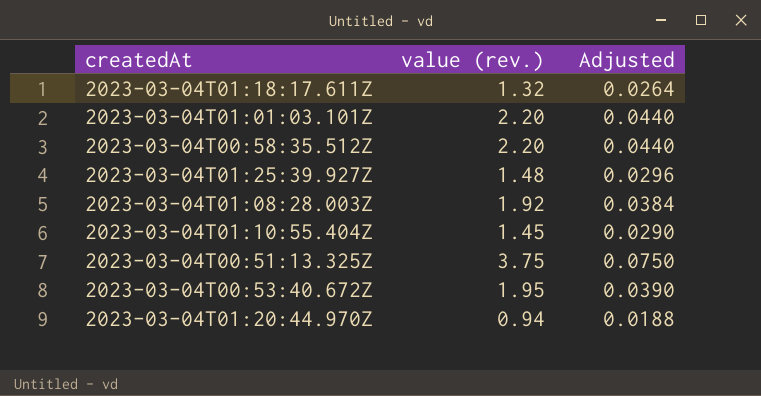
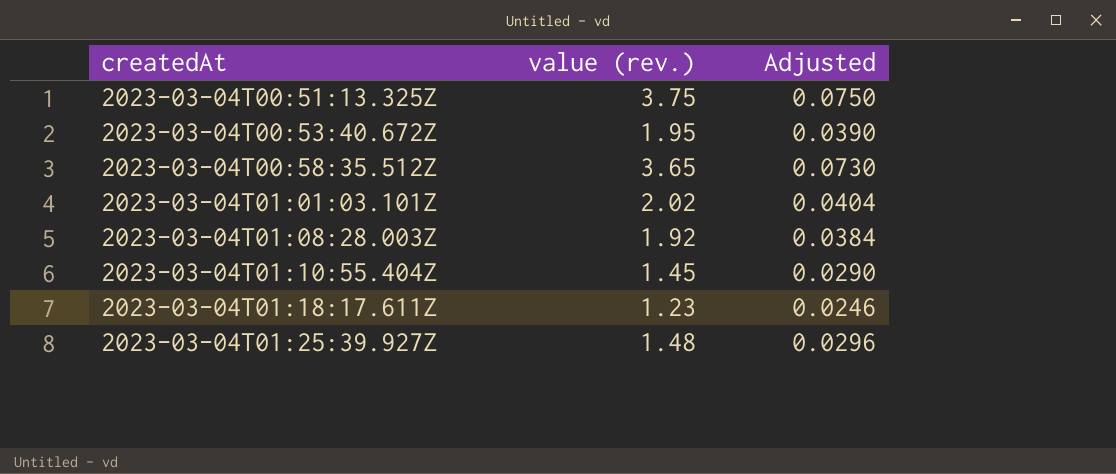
row order: none -> createdAt ascending
row 2023-03-04T01:20:44.970Z: 0.94 | 0.0188 -> none
2023-03-04T00:58:35.512Z | value (rev.): 2.20 -> 3.65
2023-03-04T00:58:35.512Z | Adjusted: 0.0440 -> 0.0730
2023-03-04T01:01:03.101Z | value (rev.): 2.20 -> 2.02
2023-03-04T01:01:03.101Z | Adjusted: 0.0440 -> 0.0404
2023-03-04T01:18:17.611Z | value (rev.): 1.32 -> 1.23
2023-03-04T01:18:17.611Z | Adjusted: 0.0264 -> 0.0246

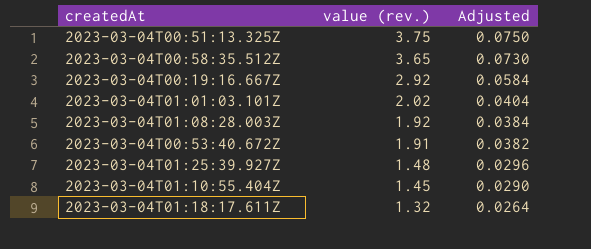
row order: createdAt ascending -> value (rev.) descending
row 2023-03-04T00:19:16.667Z: none -> 2.92 | 0.0584
2023-03-04T00:53:40.672Z | value (rev.): 1.95 -> 1.91
2023-03-04T00:53:40.672Z | Adjusted: 0.0390 -> 0.0382
2023-03-04T01:18:17.611Z | value (rev.): 1.23 -> 1.32
2023-03-04T01:18:17.611Z | Adjusted: 0.0246 -> 0.0264

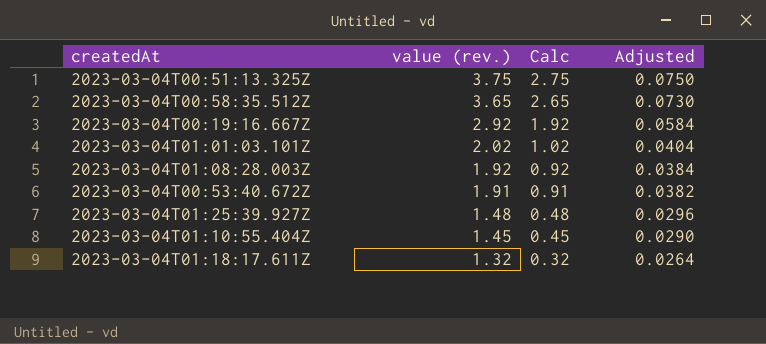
column Calc | formula: none -> [value (rev.)] - 1

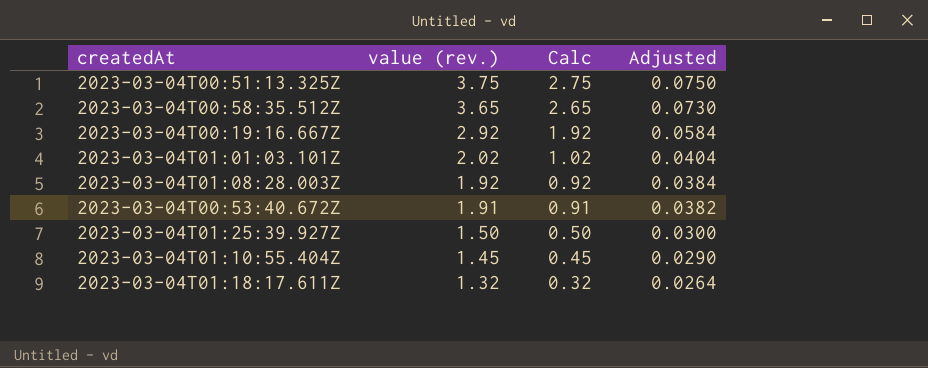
2023-03-04T01:25:39.927Z | value (rev.): 1.48 -> 1.50
2023-03-04T01:25:39.927Z | Calc: 0.48 -> 0.50
2023-03-04T01:25:39.927Z | Adjusted: 0.0296 -> 0.0300

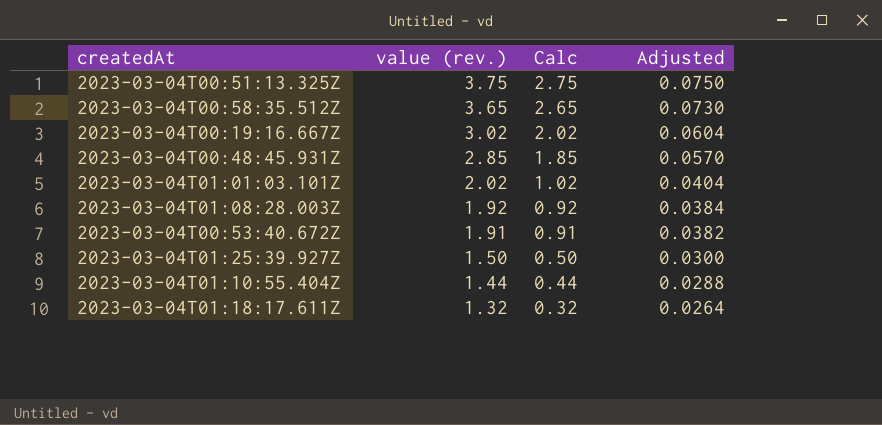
2023-03-04T00:19:16.667Z | value (rev.): 2.92 -> 3.02
2023-03-04T00:19:16.667Z | Calc: 1.92 -> 2.02
2023-03-04T00:19:16.667Z | Adjusted: 0.0584 -> 0.0604
row 2023-03-04T00:48:45.931Z: none -> 2.85 | 1.85 | 0.0570
2023-03-04T01:10:55.404Z | value (rev.): 1.45 -> 1.44
2023-03-04T01:10:55.404Z | Calc: 0.45 -> 0.44
2023-03-04T01:10:55.404Z | Adjusted: 0.0290 -> 0.0288

